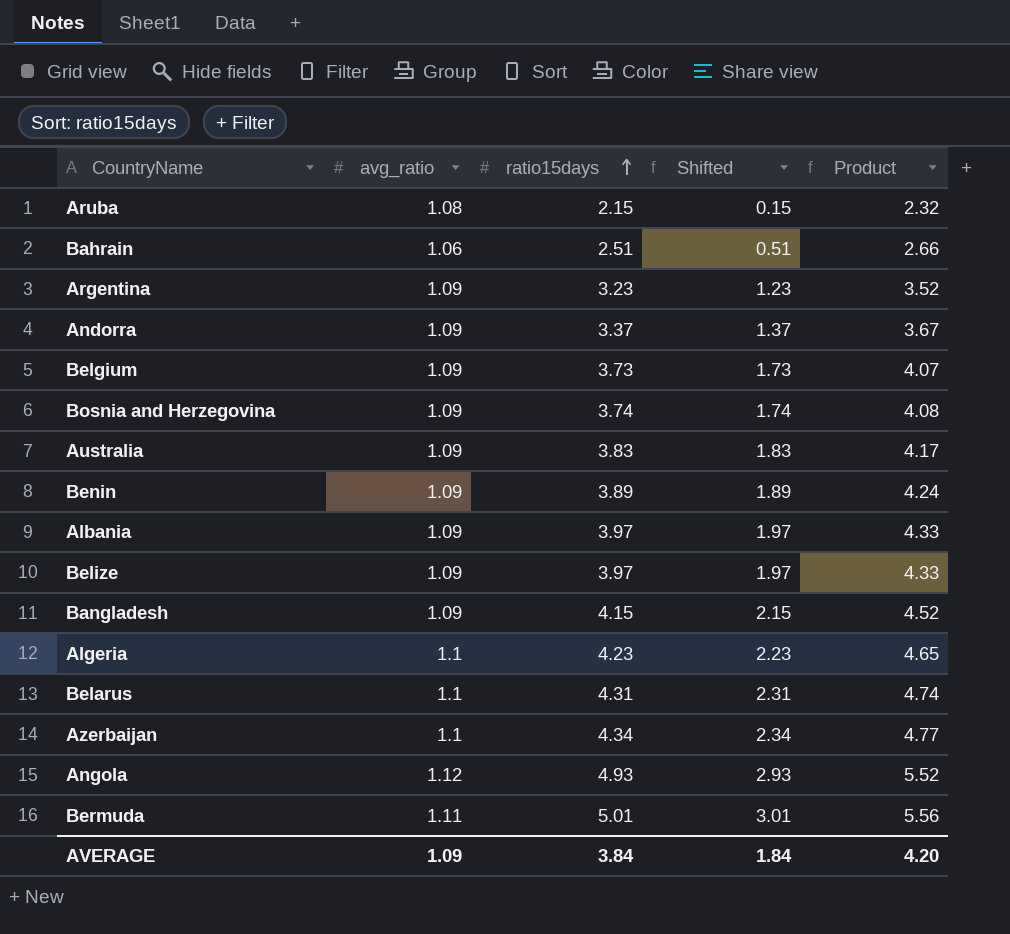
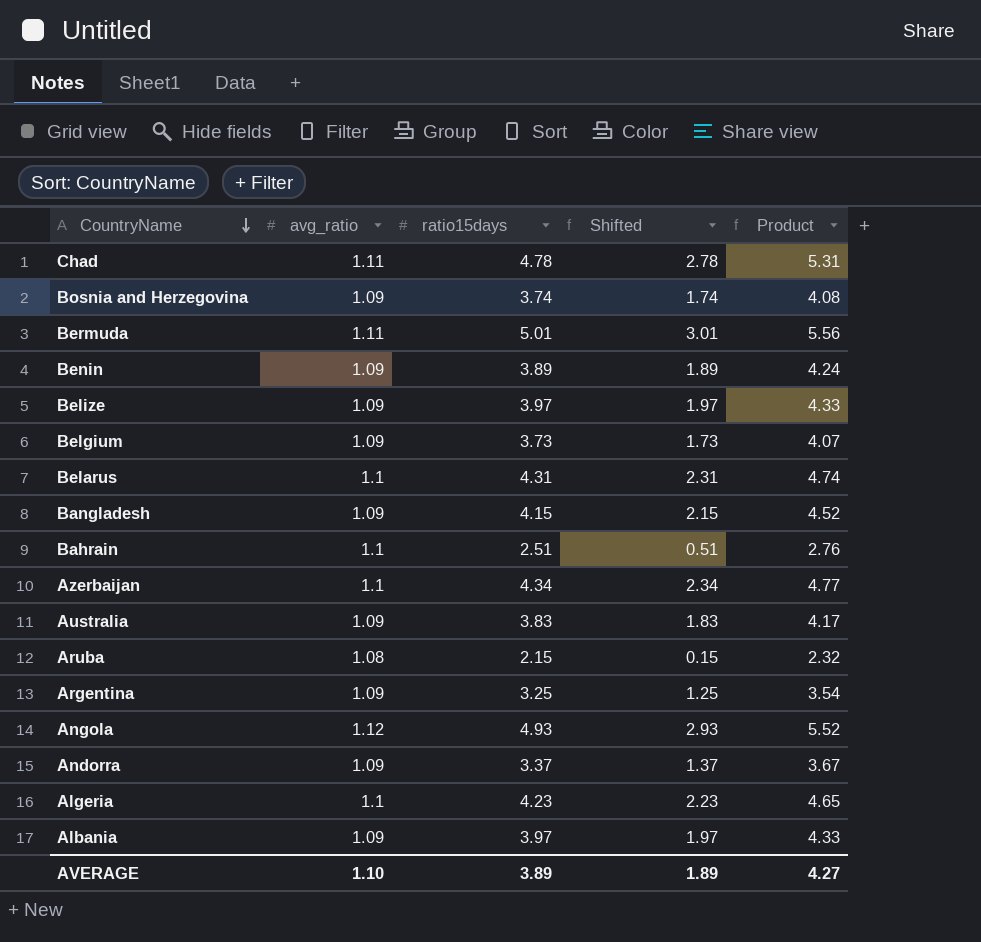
row order: ratio15days ascending -> CountryName descending
row Chad: none -> 1.11 | 4.78 | 2.78 | 5.31
Bahrain | avg_ratio: 1.06 -> 1.1
Bahrain | Product: 2.66 -> 2.76
Argentina | ratio15days: 3.23 -> 3.25
Argentina | Shifted: 1.23 -> 1.25
Argentina | Product: 3.52 -> 3.54
AVERAGE | avg_ratio: 1.09 -> 1.10
AVERAGE | ratio15days: 3.84 -> 3.89
AVERAGE | Shifted: 1.84 -> 1.89
AVERAGE | Product: 4.20 -> 4.27

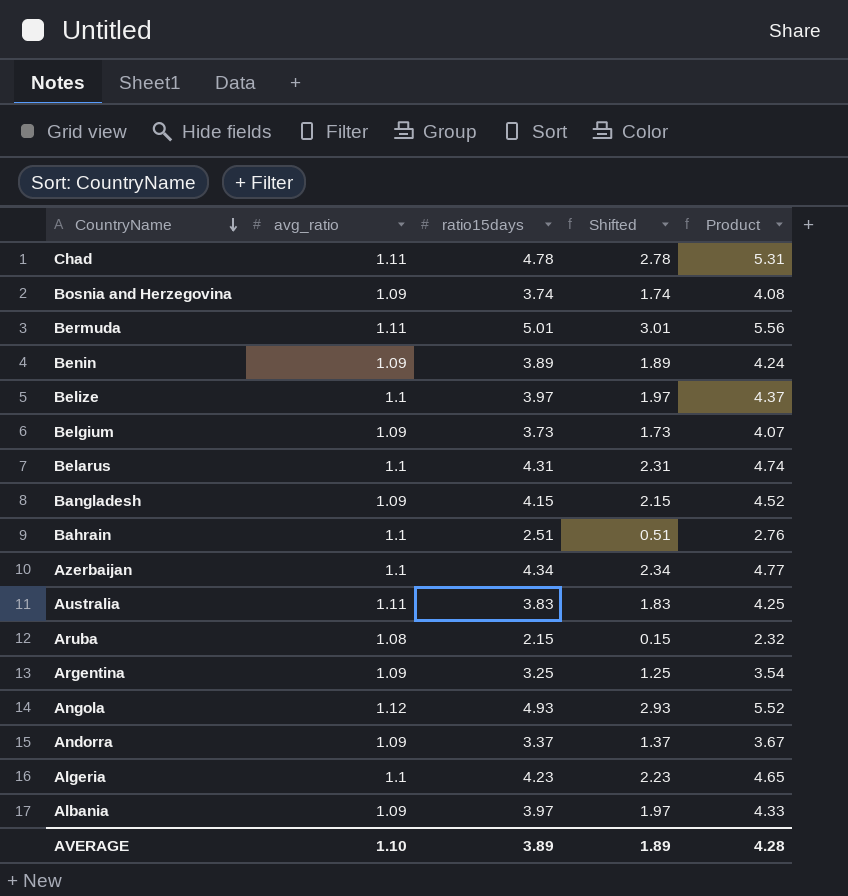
Belize | avg_ratio: 1.09 -> 1.1
Belize | Product: 4.33 -> 4.37
Australia | avg_ratio: 1.09 -> 1.11
Australia | Product: 4.17 -> 4.25
AVERAGE | Product: 4.27 -> 4.28

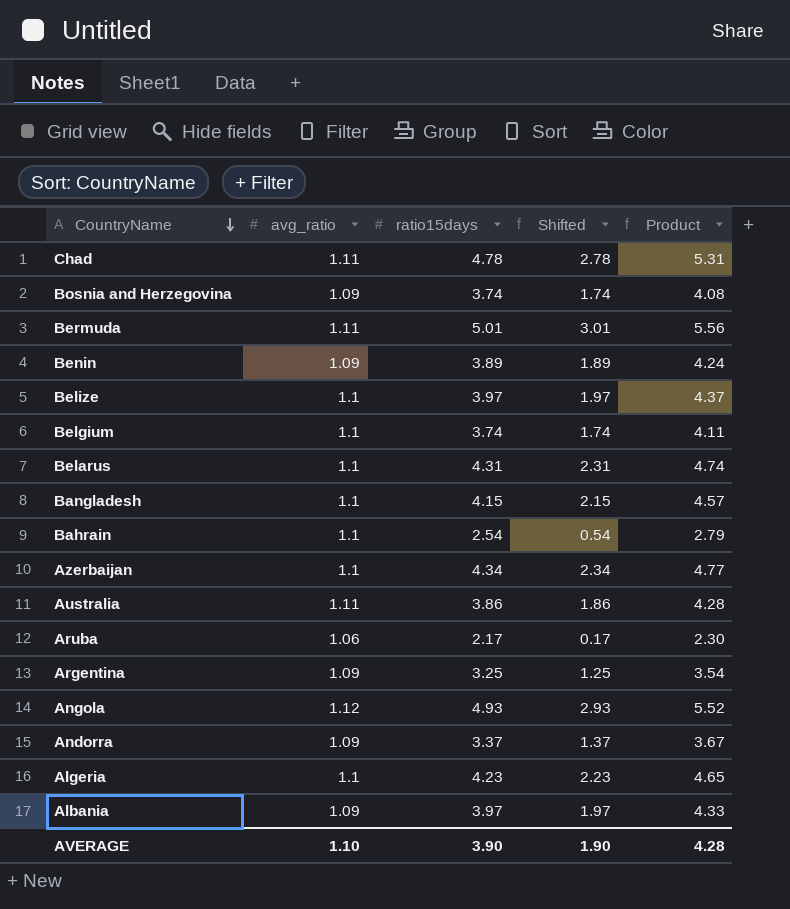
Belgium | avg_ratio: 1.09 -> 1.1
Belgium | ratio15days: 3.73 -> 3.74
Belgium | Shifted: 1.73 -> 1.74
Belgium | Product: 4.07 -> 4.11
Bangladesh | avg_ratio: 1.09 -> 1.1
Bangladesh | Product: 4.52 -> 4.57
Bahrain | ratio15days: 2.51 -> 2.54
Bahrain | Shifted: 0.51 -> 0.54
Bahrain | Product: 2.76 -> 2.79
Australia | ratio15days: 3.83 -> 3.86
Australia | Shifted: 1.83 -> 1.86
Australia | Product: 4.25 -> 4.28
Aruba | avg_ratio: 1.08 -> 1.06
Aruba | ratio15days: 2.15 -> 2.17
Aruba | Shifted: 0.15 -> 0.17
Aruba | Product: 2.32 -> 2.30
AVERAGE | ratio15days: 3.89 -> 3.90
AVERAGE | Shifted: 1.89 -> 1.90

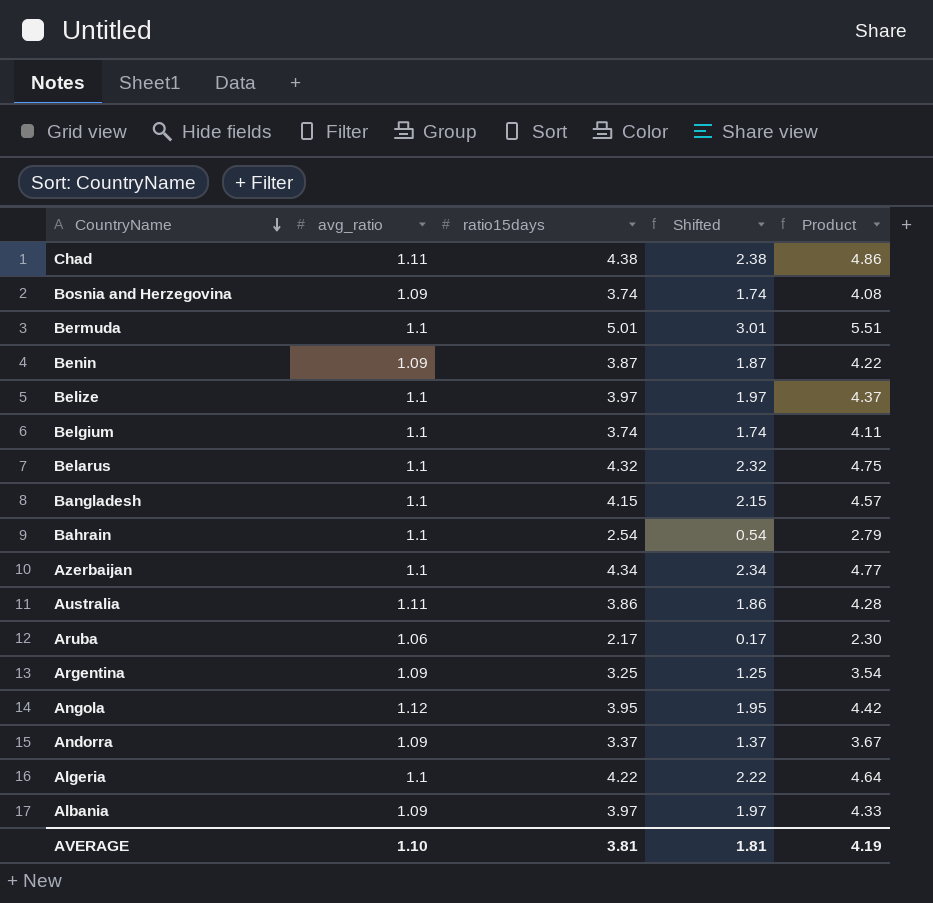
Chad | ratio15days: 4.78 -> 4.38
Chad | Shifted: 2.78 -> 2.38
Chad | Product: 5.31 -> 4.86
Bermuda | avg_ratio: 1.11 -> 1.1
Bermuda | Product: 5.56 -> 5.51
Benin | ratio15days: 3.89 -> 3.87
Benin | Shifted: 1.89 -> 1.87
Benin | Product: 4.24 -> 4.22
Belarus | ratio15days: 4.31 -> 4.32
Belarus | Shifted: 2.31 -> 2.32
Belarus | Product: 4.74 -> 4.75
Angola | ratio15days: 4.93 -> 3.95
Angola | Shifted: 2.93 -> 1.95
Angola | Product: 5.52 -> 4.42
Algeria | ratio15days: 4.23 -> 4.22
Algeria | Shifted: 2.23 -> 2.22
Algeria | Product: 4.65 -> 4.64
AVERAGE | ratio15days: 3.90 -> 3.81
AVERAGE | Shifted: 1.90 -> 1.81
AVERAGE | Product: 4.28 -> 4.19

